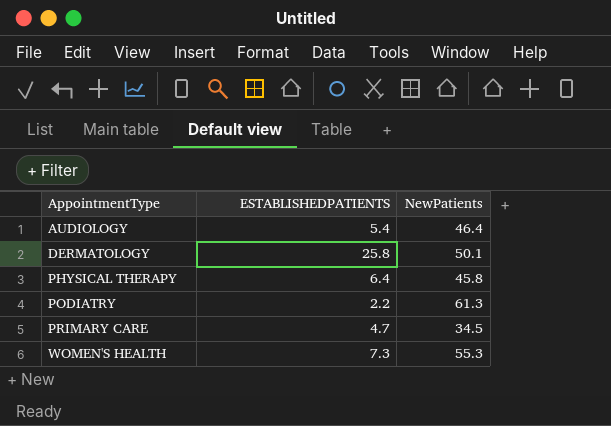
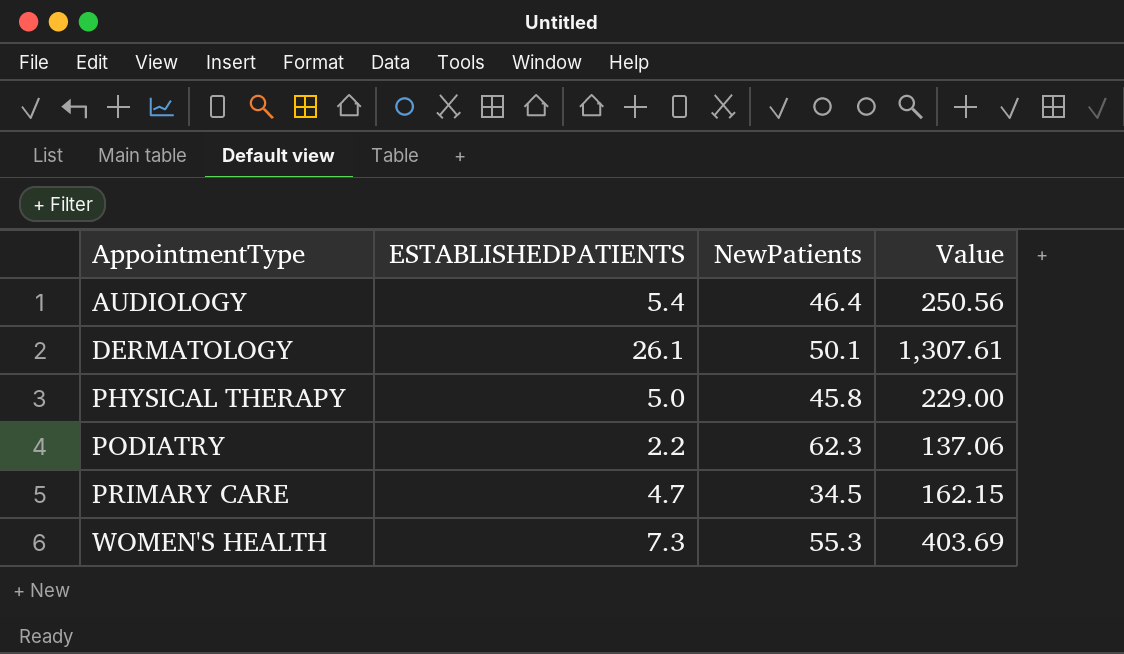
column Value | formula: none -> [ESTABLISHEDPATIENTS] * [NewPatients]
DERMATOLOGY | ESTABLISHEDPATIENTS: 25.8 -> 26.1
PHYSICAL THERAPY | ESTABLISHEDPATIENTS: 6.4 -> 5.0
PODIATRY | NewPatients: 61.3 -> 62.3

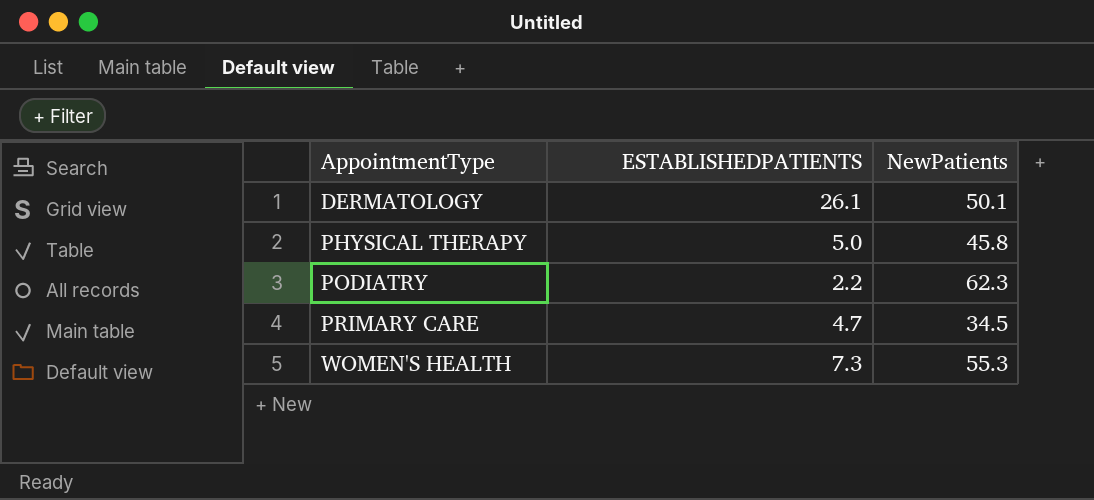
column Value | formula: [ESTABLISHEDPATIENTS] * [NewPatients] -> none
row AUDIOLOGY: 5.4 | 46.4 | 250.56 -> none

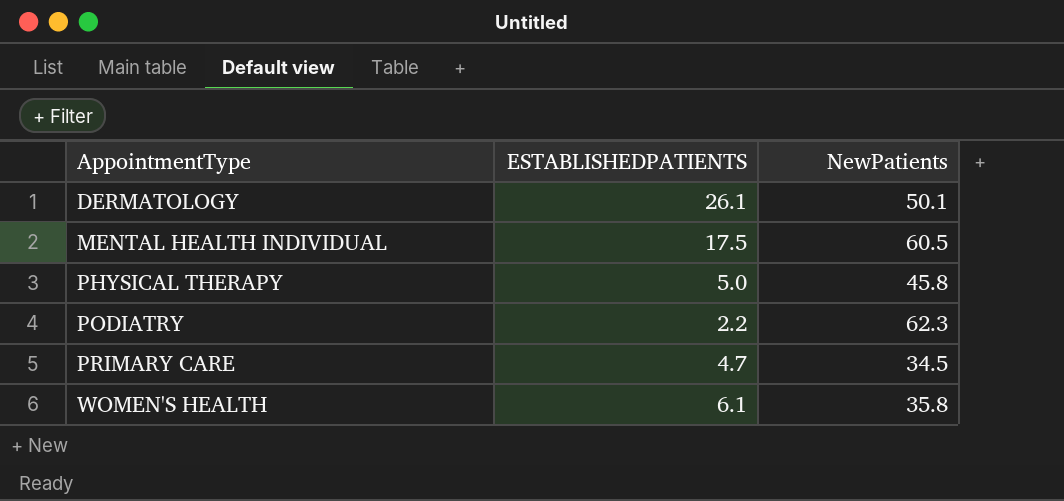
row MENTAL HEALTH INDIVIDUAL: none -> 17.5 | 60.5
WOMEN'S HEALTH | ESTABLISHEDPATIENTS: 7.3 -> 6.1
WOMEN'S HEALTH | NewPatients: 55.3 -> 35.8

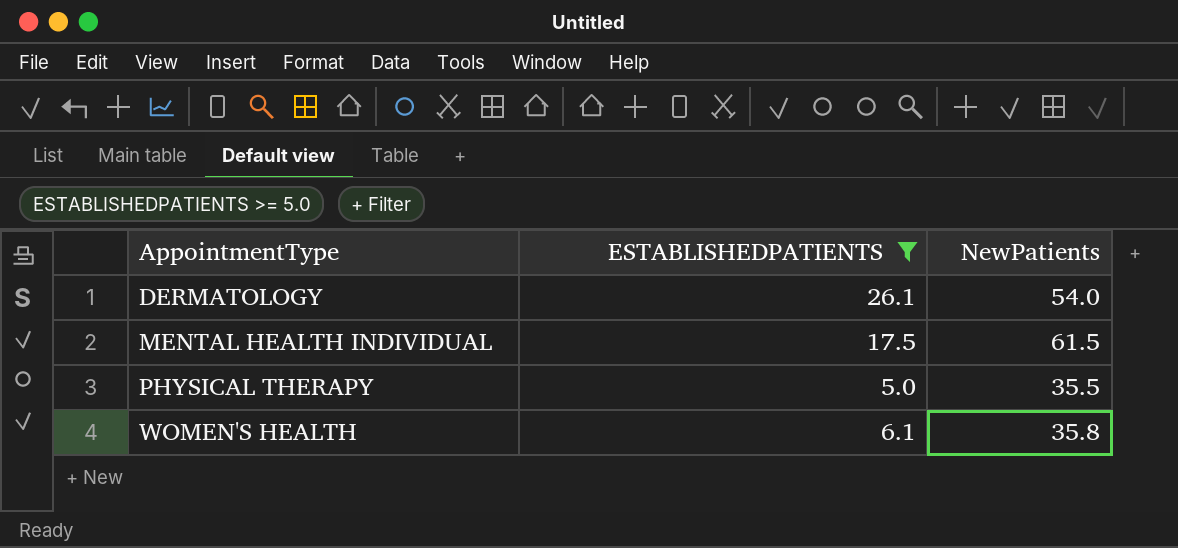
filter: none -> ESTABLISHEDPATIENTS >= 5.0
DERMATOLOGY | NewPatients: 50.1 -> 54.0
MENTAL HEALTH INDIVIDUAL | NewPatients: 60.5 -> 61.5
PHYSICAL THERAPY | NewPatients: 45.8 -> 35.5

